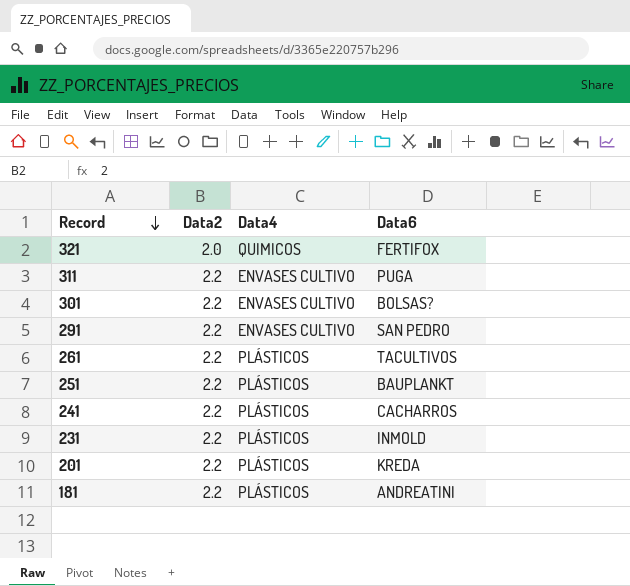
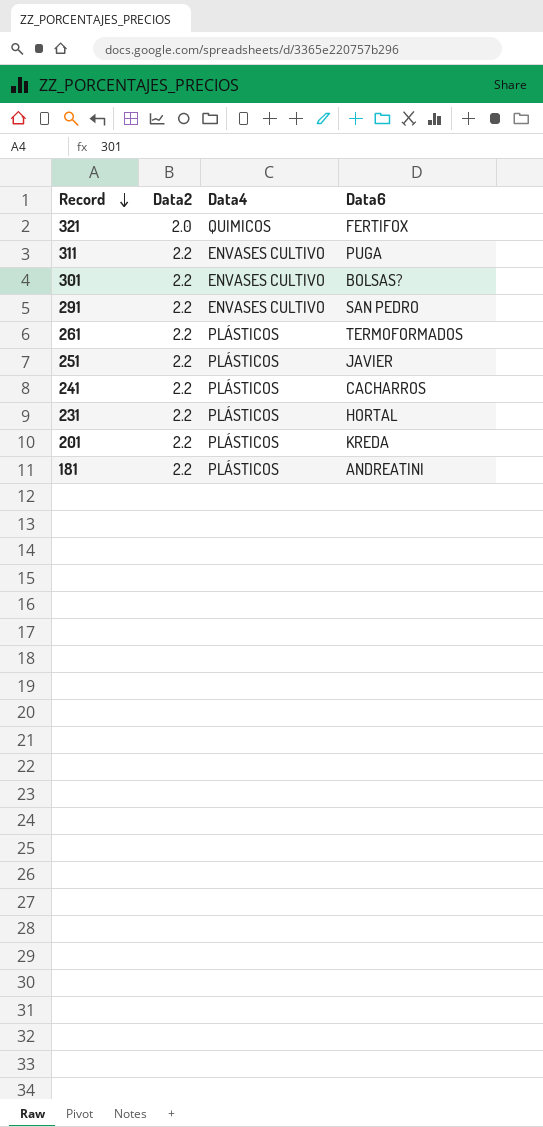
261 | Data6: TACULTIVOS -> TERMOFORMADOS
251 | Data6: BAUPLANKT -> JAVIER
231 | Data6: INMOLD -> HORTAL

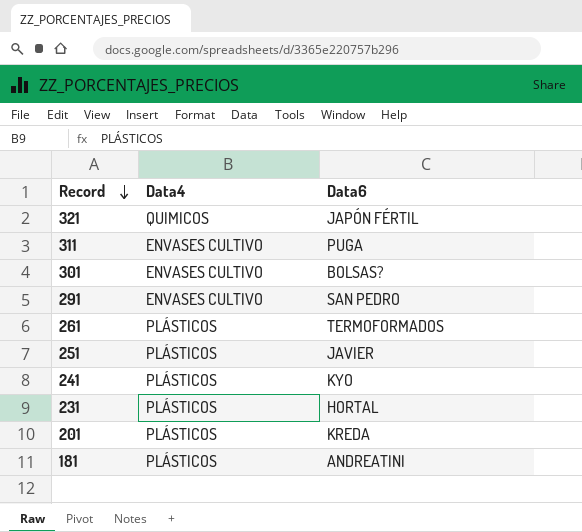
column Data2 | position: 2 -> none
321 | Data6: FERTIFOX -> JAPÓN FÉRTIL
241 | Data6: CACHARROS -> KYO

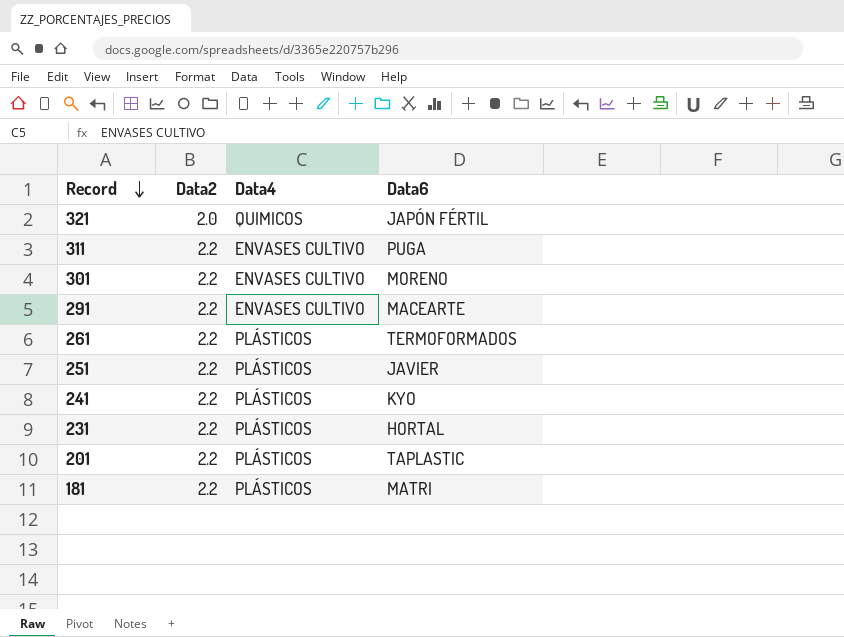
column Data2 | position: none -> 2
301 | Data6: BOLSAS? -> MORENO
291 | Data6: SAN PEDRO -> MACEARTE
201 | Data6: KREDA -> TAPLASTIC
181 | Data6: ANDREATINI -> MATRI

